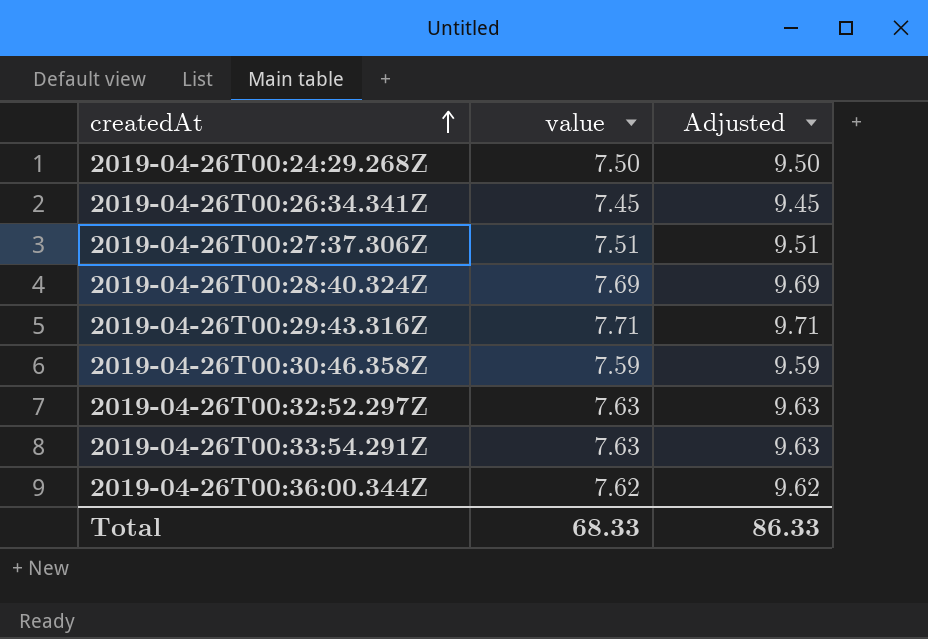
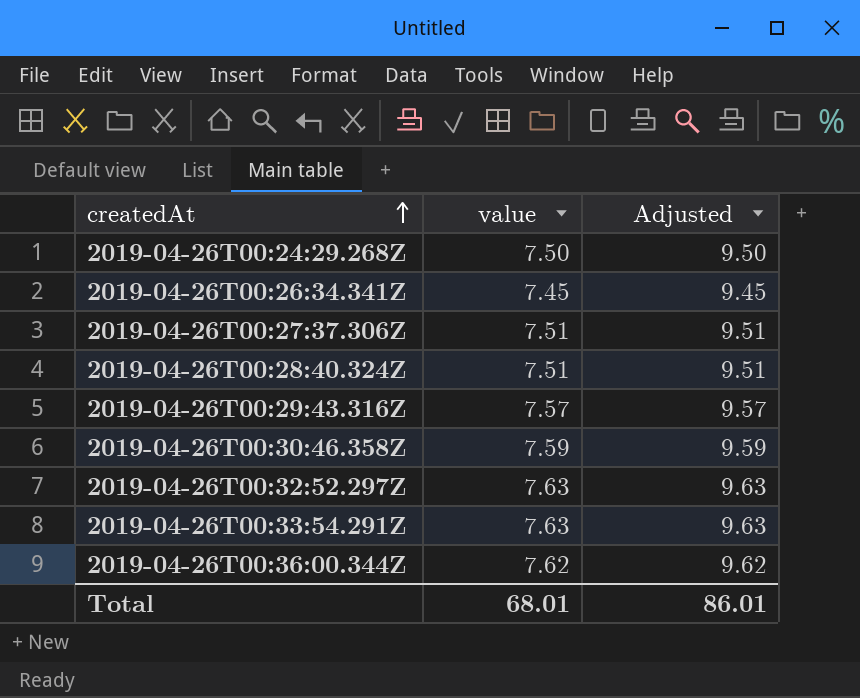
2019-04-26T00:28:40.324Z | value: 7.69 -> 7.51
2019-04-26T00:28:40.324Z | Adjusted: 9.69 -> 9.51
2019-04-26T00:29:43.316Z | value: 7.71 -> 7.57
2019-04-26T00:29:43.316Z | Adjusted: 9.71 -> 9.57
Total | value: 68.33 -> 68.01
Total | Adjusted: 86.33 -> 86.01

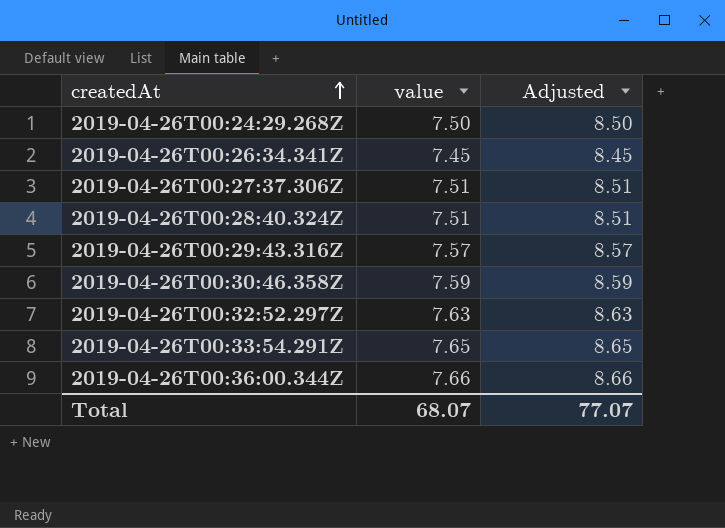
column Adjusted | formula: [value] + 2 -> [value] + 1
2019-04-26T00:33:54.291Z | value: 7.63 -> 7.65
2019-04-26T00:36:00.344Z | value: 7.62 -> 7.66
Total | value: 68.01 -> 68.07
Total | Adjusted: 86.01 -> 77.07

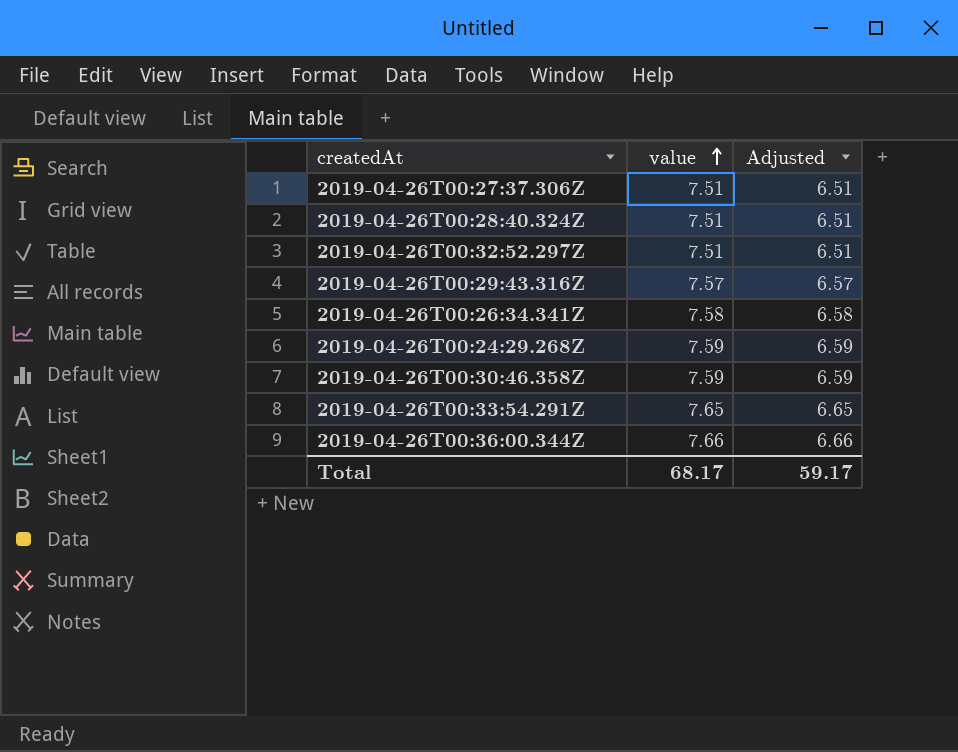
row order: createdAt ascending -> value ascending
column Adjusted | formula: [value] + 1 -> [value] - 1
2019-04-26T00:32:52.297Z | value: 7.63 -> 7.51
2019-04-26T00:26:34.341Z | value: 7.45 -> 7.58
2019-04-26T00:24:29.268Z | value: 7.50 -> 7.59
Total | value: 68.07 -> 68.17
Total | Adjusted: 77.07 -> 59.17

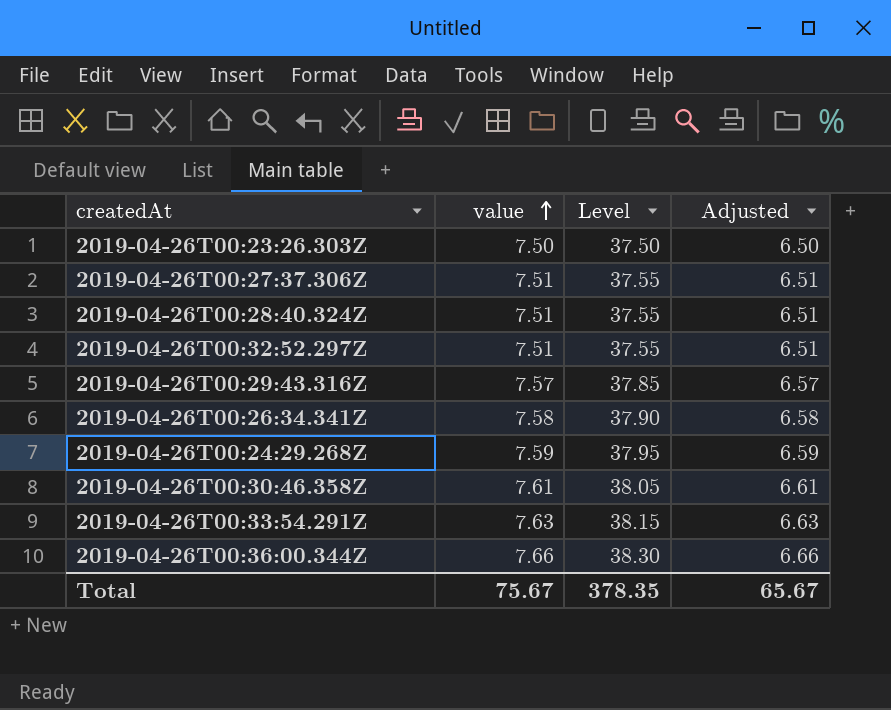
column Level | formula: none -> [value] * 5
row 2019-04-26T00:23:26.303Z: none -> 7.50 | 37.50 | 6.50
2019-04-26T00:30:46.358Z | value: 7.59 -> 7.61
2019-04-26T00:30:46.358Z | Adjusted: 6.59 -> 6.61
2019-04-26T00:33:54.291Z | value: 7.65 -> 7.63
2019-04-26T00:33:54.291Z | Adjusted: 6.65 -> 6.63
Total | value: 68.17 -> 75.67
Total | Adjusted: 59.17 -> 65.67

